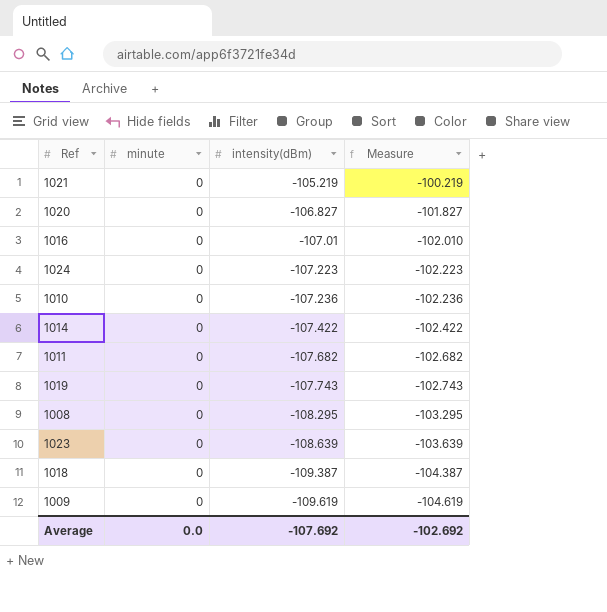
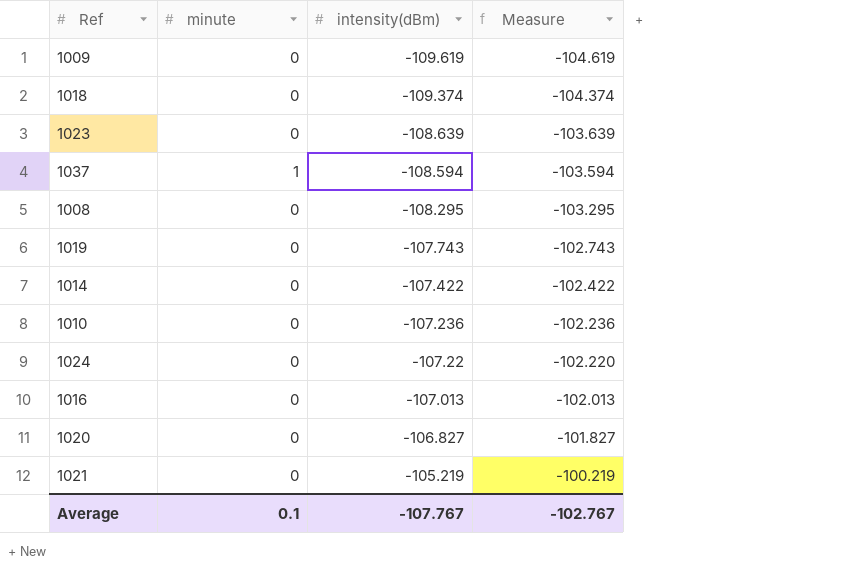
row order: intensity(dBm) descending -> intensity(dBm) ascending
row 1011: 0 | -107.682 | -102.682 -> none
1018 | intensity(dBm): -109.387 -> -109.374
1018 | Measure: -104.387 -> -104.374
row 1037: none -> 1 | -108.594 | -103.594
1024 | intensity(dBm): -107.223 -> -107.22
1024 | Measure: -102.223 -> -102.220
1016 | intensity(dBm): -107.01 -> -107.013
1016 | Measure: -102.010 -> -102.013
Average | minute: 0.0 -> 0.1
Average | intensity(dBm): -107.692 -> -107.767
Average | Measure: -102.692 -> -102.767

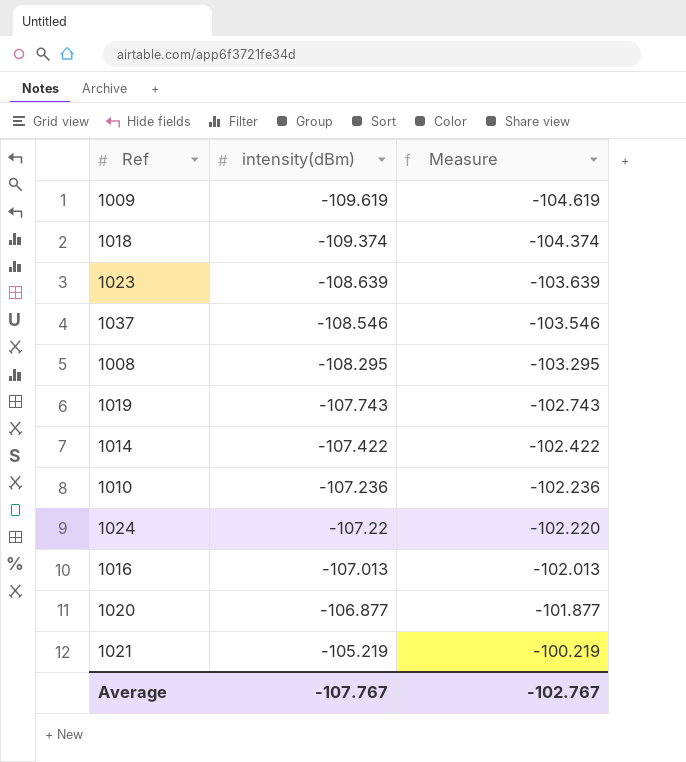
column minute | position: 2 -> none
1037 | intensity(dBm): -108.594 -> -108.546
1037 | Measure: -103.594 -> -103.546
1020 | intensity(dBm): -106.827 -> -106.877
1020 | Measure: -101.827 -> -101.877

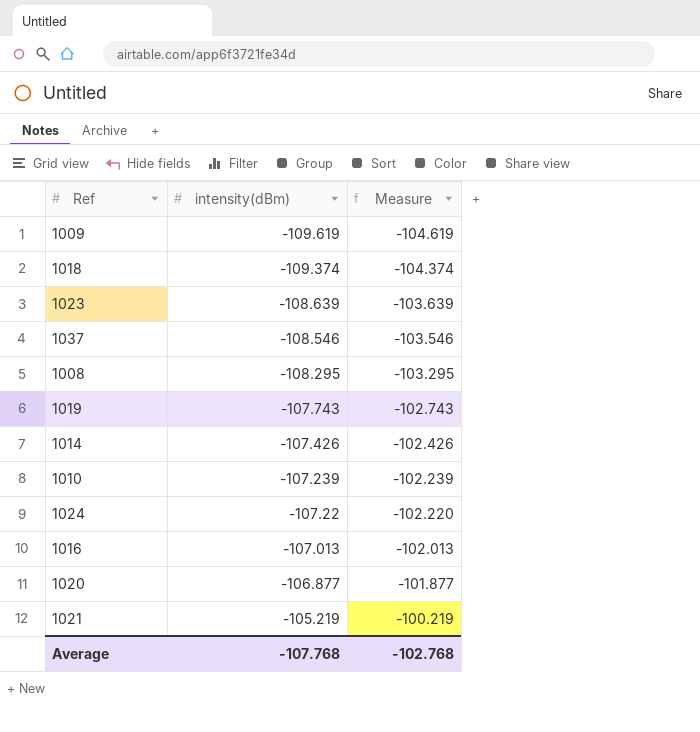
1014 | intensity(dBm): -107.422 -> -107.426
1014 | Measure: -102.422 -> -102.426
1010 | intensity(dBm): -107.236 -> -107.239
1010 | Measure: -102.236 -> -102.239
Average | intensity(dBm): -107.767 -> -107.768
Average | Measure: -102.767 -> -102.768

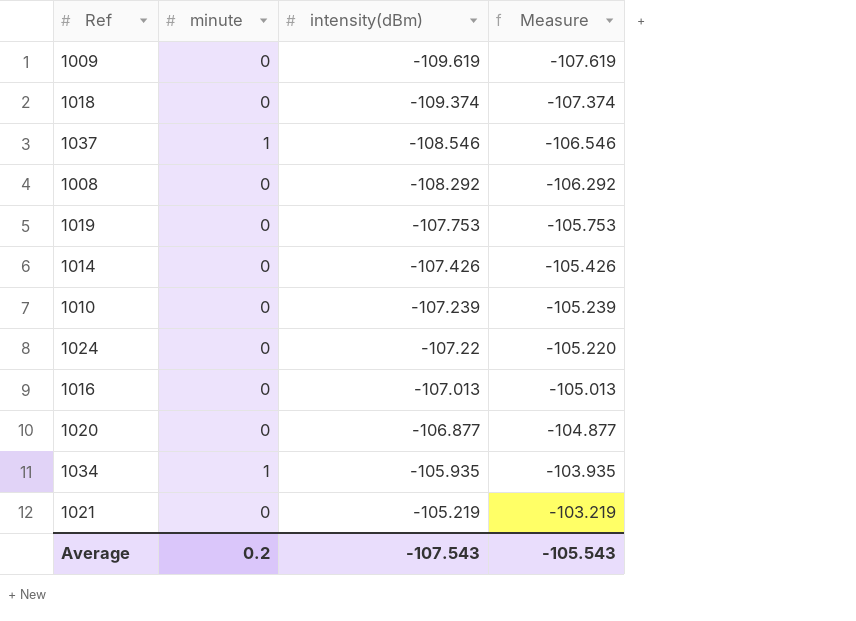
column minute | position: none -> 2
column Measure | formula: [intensity(dBm)] + 5 -> [intensity(dBm)] + 2
row 1023: -108.639 | -103.639 -> none
1008 | intensity(dBm): -108.295 -> -108.292
1019 | intensity(dBm): -107.743 -> -107.753
row 1034: none -> 1 | -105.935 | -103.935
Average | intensity(dBm): -107.768 -> -107.543
Average | Measure: -102.768 -> -105.543

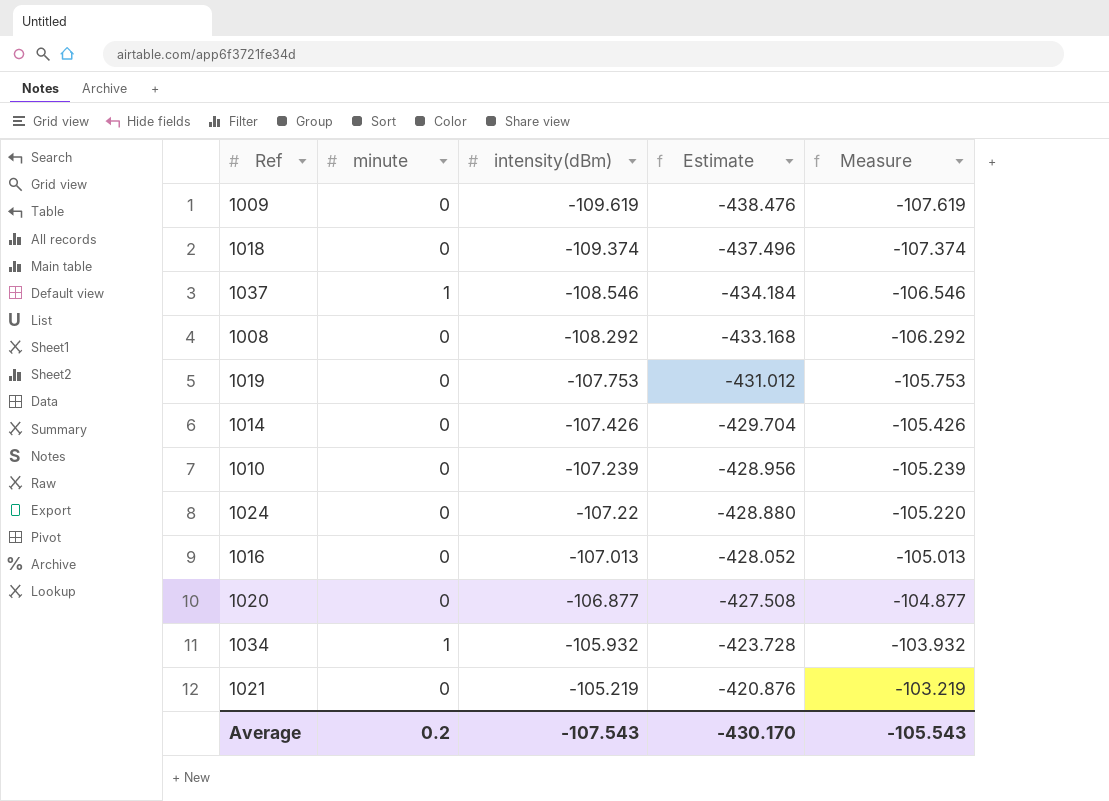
column Estimate | formula: none -> [intensity(dBm)] * 4
1034 | intensity(dBm): -105.935 -> -105.932
1034 | Measure: -103.935 -> -103.932

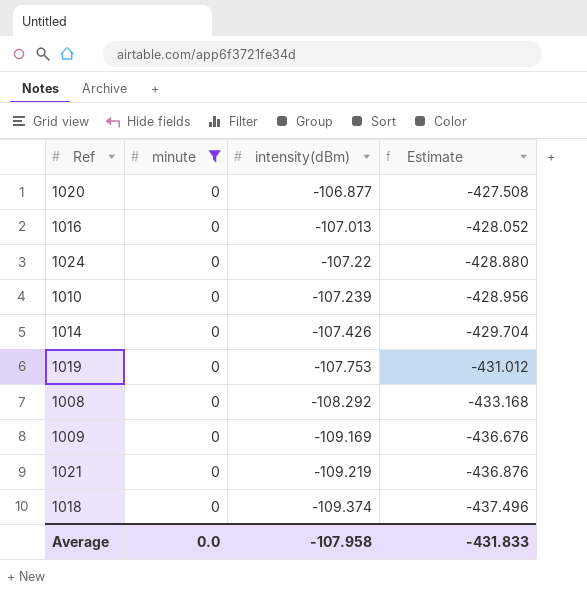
filter: none -> minute = 0
row order: intensity(dBm) ascending -> intensity(dBm) descending
column Measure | formula: [intensity(dBm)] + 2 -> none
1009 | intensity(dBm): -109.619 -> -109.169
1009 | Estimate: -438.476 -> -436.676
1021 | intensity(dBm): -105.219 -> -109.219
1021 | Estimate: -420.876 -> -436.876
Average | minute: 0.2 -> 0.0
Average | intensity(dBm): -107.543 -> -107.958
Average | Estimate: -430.170 -> -431.833

